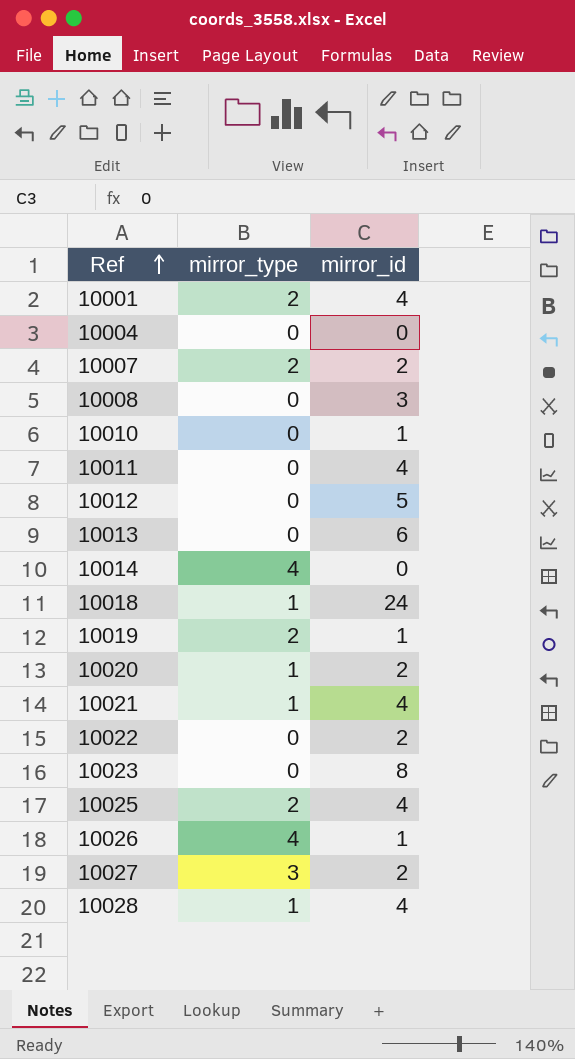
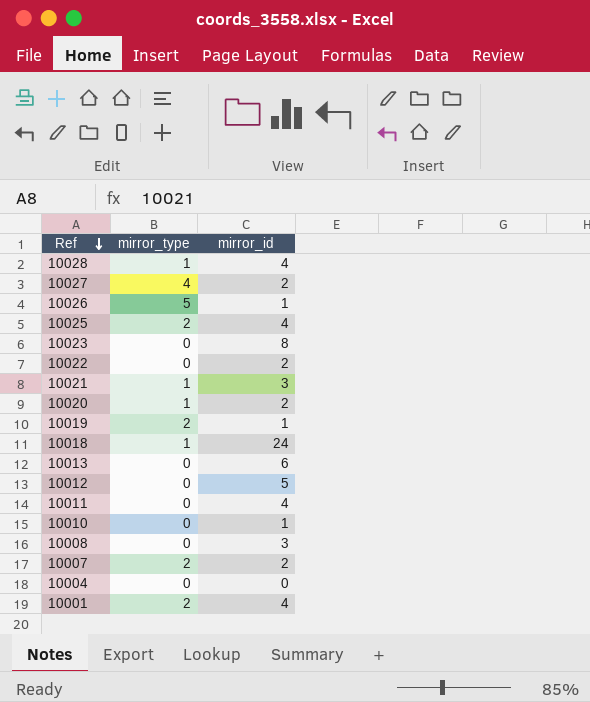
row order: Ref ascending -> Ref descending
row 10014: 4 | 0 -> none
10027 | mirror_type: 3 -> 4
10026 | mirror_type: 4 -> 5
10021 | mirror_id: 4 -> 3

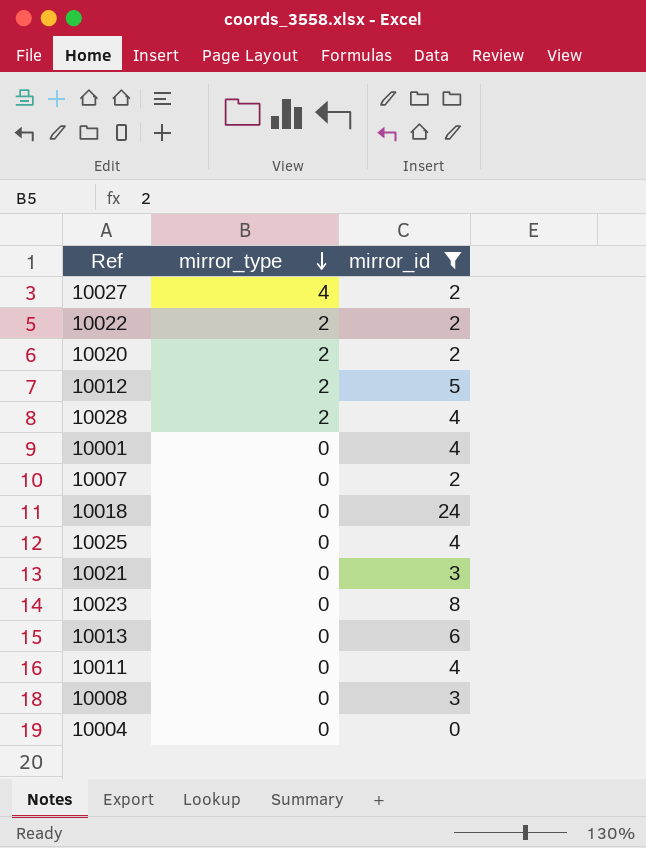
filter: none -> mirror_id != 1
row order: Ref descending -> mirror_type descending
10022 | mirror_type: 0 -> 2
10020 | mirror_type: 1 -> 2
10012 | mirror_type: 0 -> 2
10028 | mirror_type: 1 -> 2
10001 | mirror_type: 2 -> 0
10007 | mirror_type: 2 -> 0
10018 | mirror_type: 1 -> 0
10025 | mirror_type: 2 -> 0
10021 | mirror_type: 1 -> 0

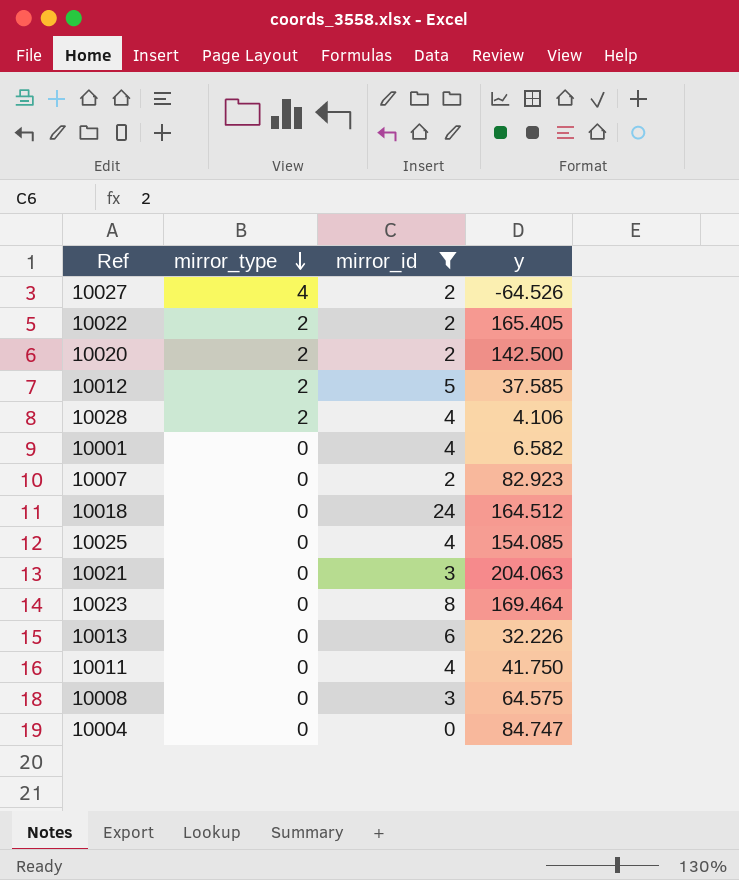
column y | position: none -> 4

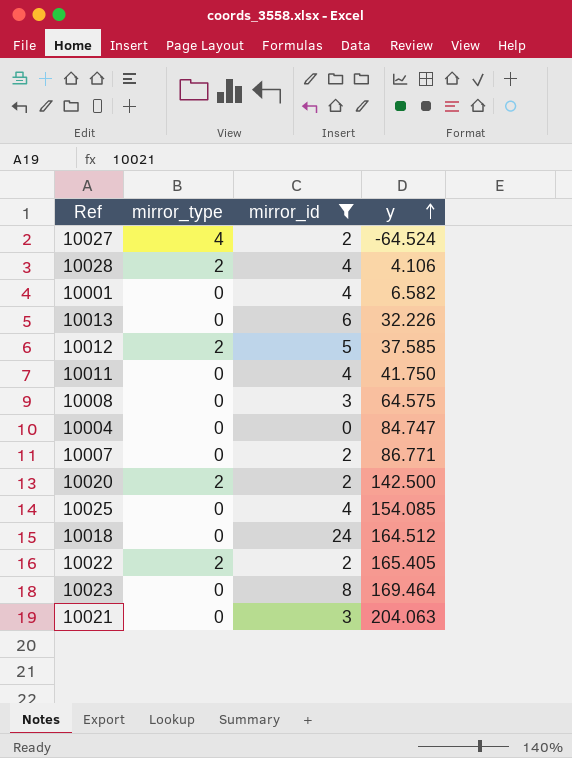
row order: mirror_type descending -> y ascending
10027 | y: -64.526 -> -64.524
10007 | y: 82.923 -> 86.771

